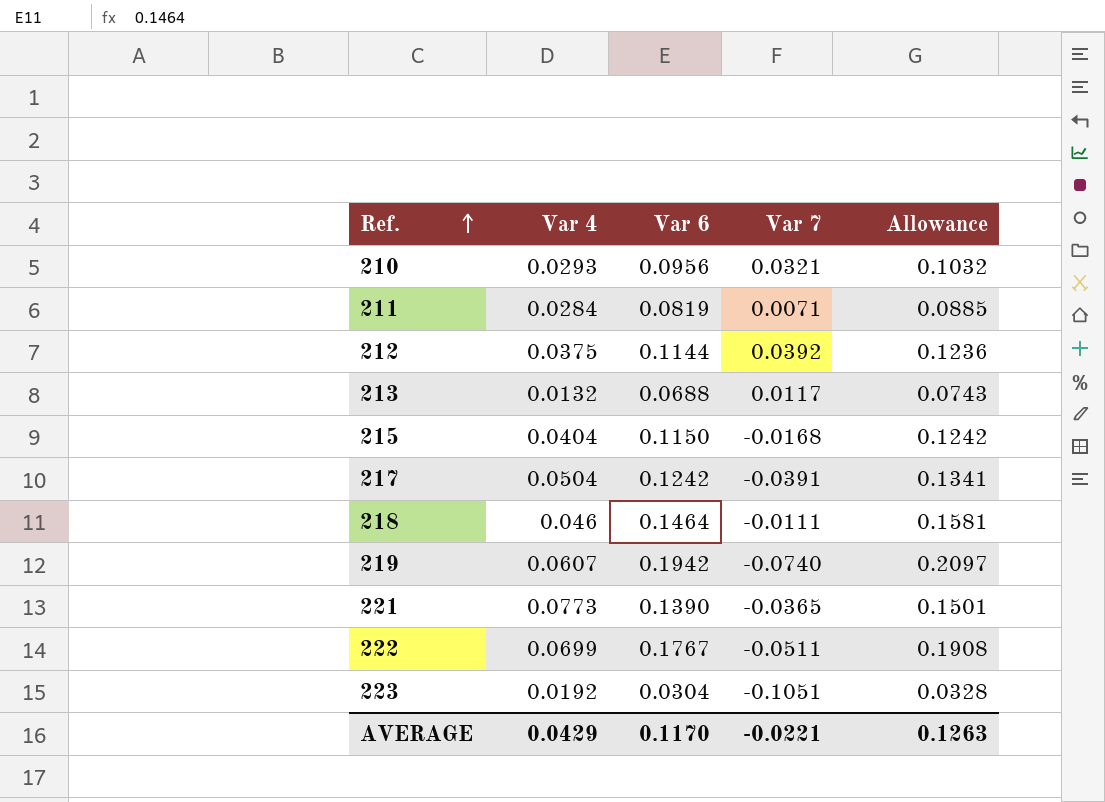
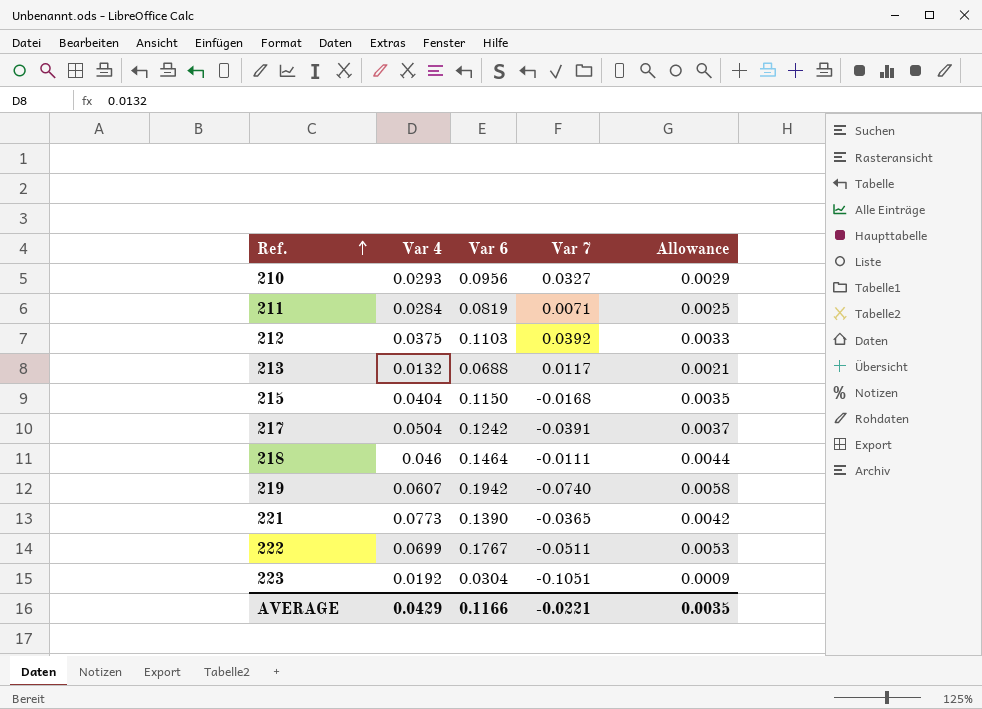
column Allowance | formula: [Var 6] * 1.08 -> [Var 6] * 0.03
210 | Var 7: 0.0321 -> 0.0327
212 | Var 6: 0.1144 -> 0.1103
AVERAGE | Var 6: 0.1170 -> 0.1166
AVERAGE | Allowance: 0.1263 -> 0.0035

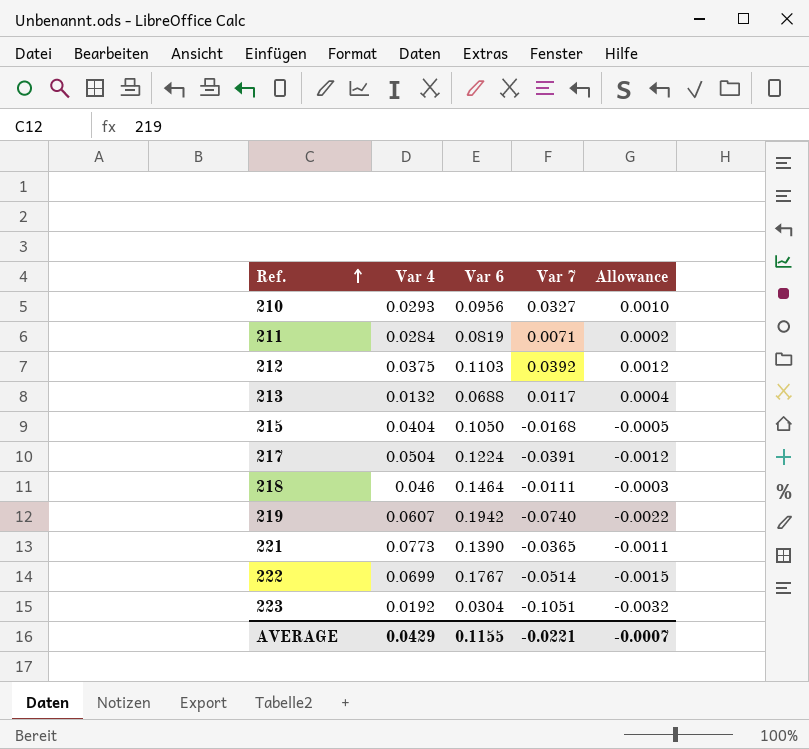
column Allowance | formula: [Var 6] * 0.03 -> [Var 7] * 0.03
215 | Var 6: 0.1150 -> 0.1050
217 | Var 6: 0.1242 -> 0.1224
222 | Var 7: -0.0511 -> -0.0514
AVERAGE | Var 6: 0.1166 -> 0.1155
AVERAGE | Allowance: 0.0035 -> -0.0007

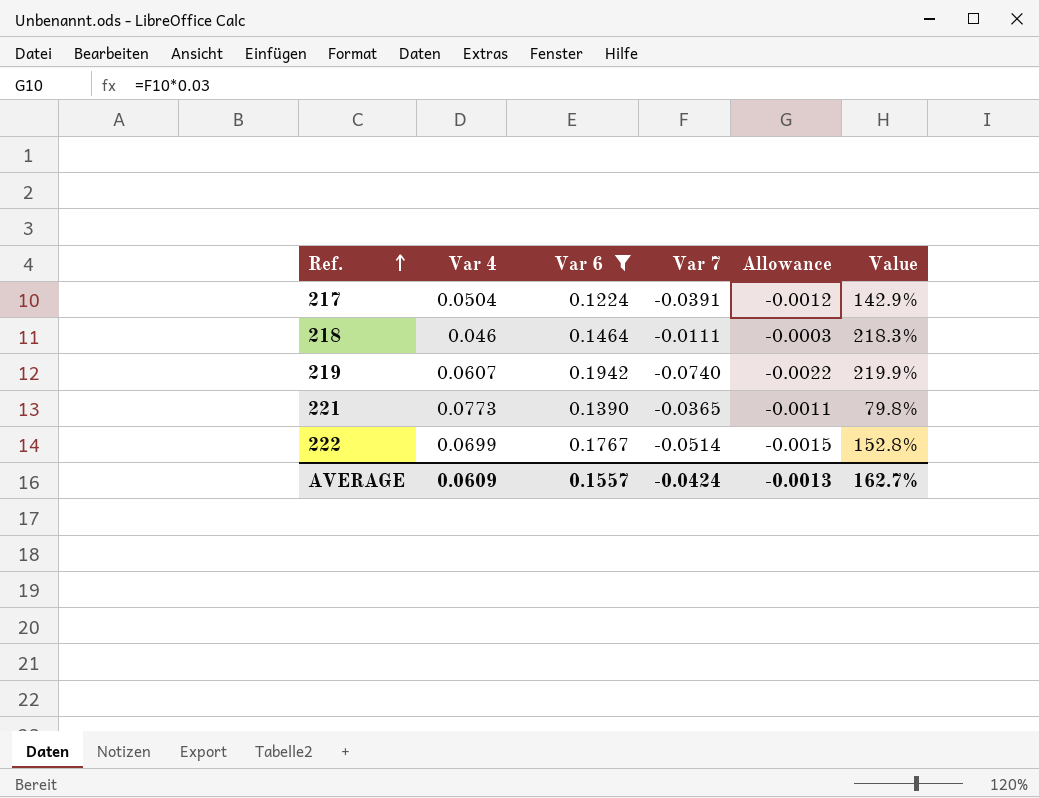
filter: none -> Var 6 >= 0.1224
column Value | formula: none -> ([Var 6] - [Var 4]) / [Var 4]
AVERAGE | Var 4: 0.0429 -> 0.0609
AVERAGE | Var 6: 0.1155 -> 0.1557
AVERAGE | Var 7: -0.0221 -> -0.0424
AVERAGE | Allowance: -0.0007 -> -0.0013

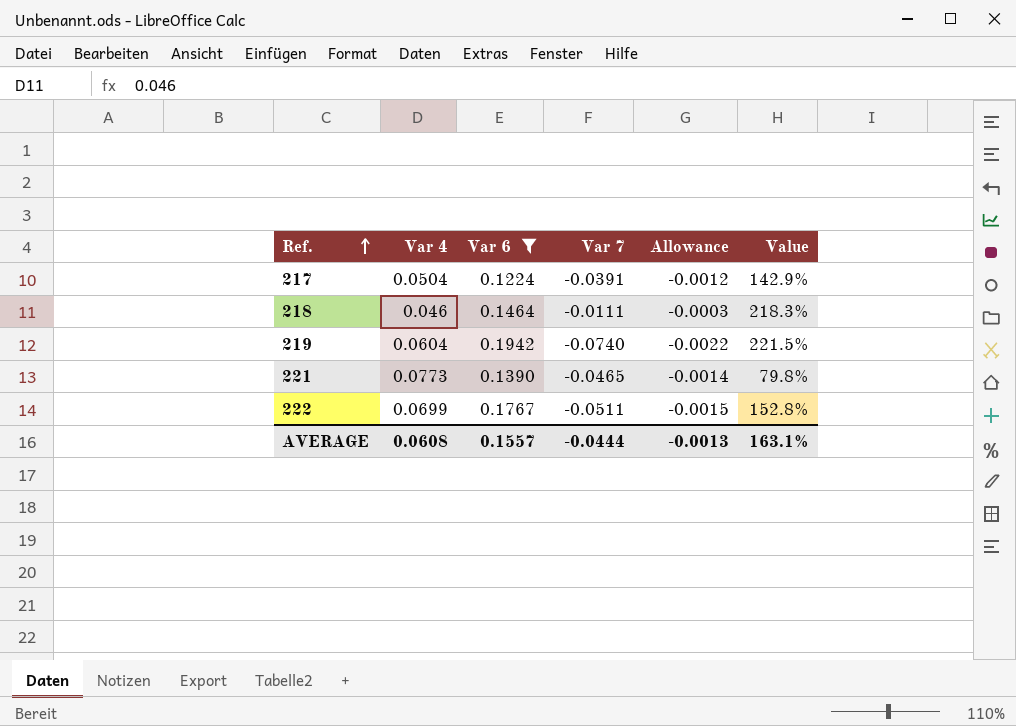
219 | Var 4: 0.0607 -> 0.0604
219 | Value: 219.9% -> 221.5%
221 | Var 7: -0.0365 -> -0.0465
221 | Allowance: -0.0011 -> -0.0014
222 | Var 7: -0.0514 -> -0.0511
AVERAGE | Var 4: 0.0609 -> 0.0608
AVERAGE | Var 7: -0.0424 -> -0.0444
AVERAGE | Value: 162.7% -> 163.1%

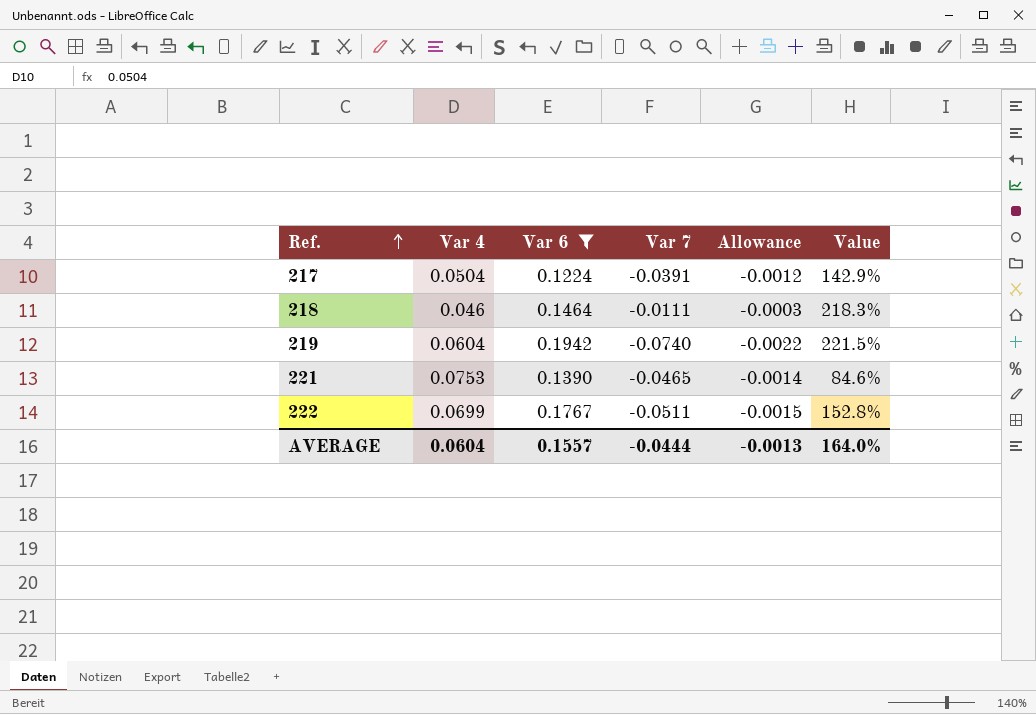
221 | Var 4: 0.0773 -> 0.0753
221 | Value: 79.8% -> 84.6%
AVERAGE | Var 4: 0.0608 -> 0.0604
AVERAGE | Value: 163.1% -> 164.0%

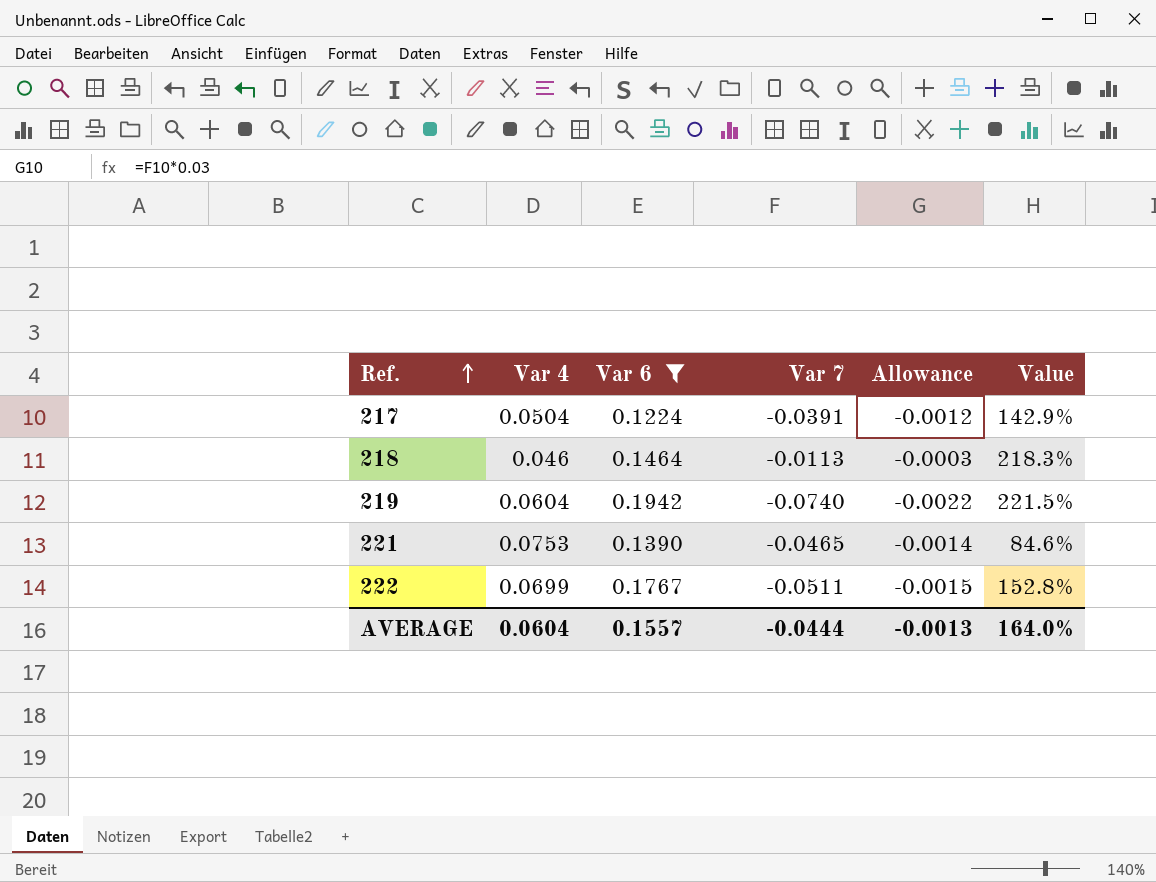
218 | Var 7: -0.0111 -> -0.0113

